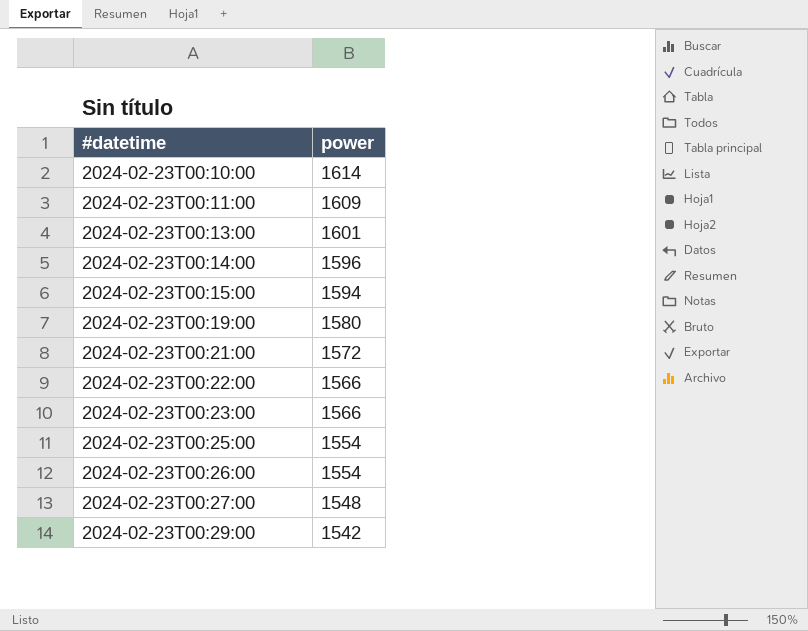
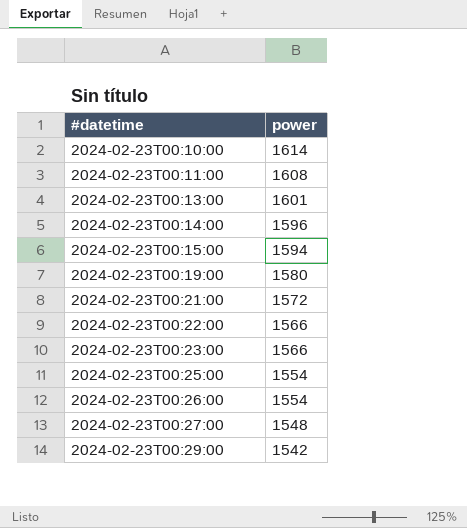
2024-02-23T00:11:00 | power: 1609 -> 1608

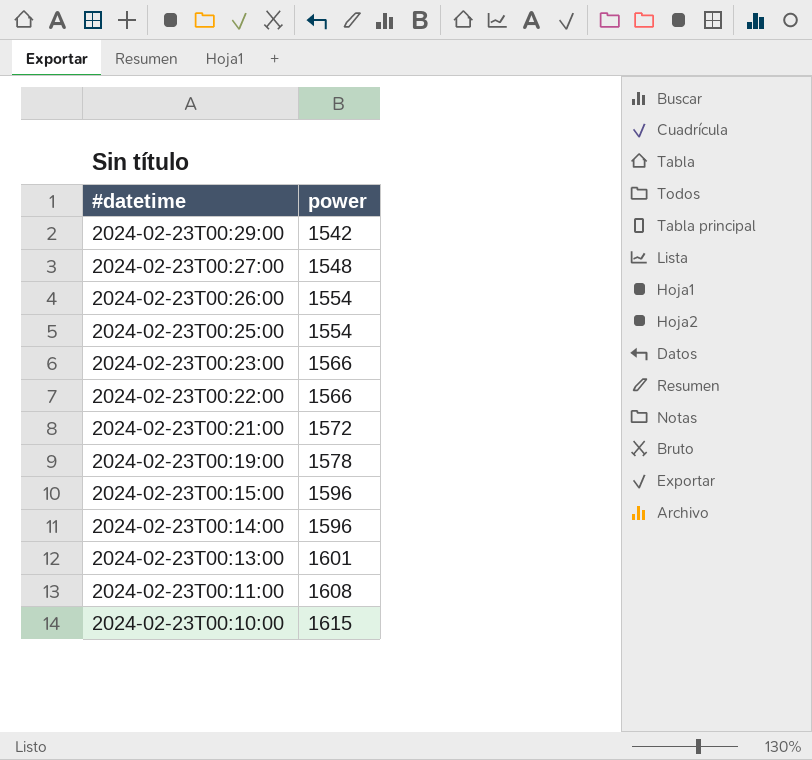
row order: #datetime ascending -> #datetime descending
2024-02-23T00:19:00 | power: 1580 -> 1578
2024-02-23T00:15:00 | power: 1594 -> 1596
2024-02-23T00:10:00 | power: 1614 -> 1615

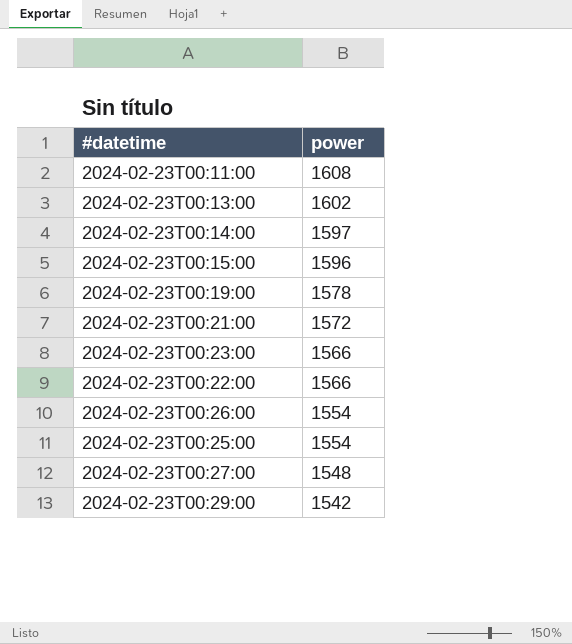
row order: #datetime descending -> power descending
row 2024-02-23T00:10:00: 1615 -> none
2024-02-23T00:13:00 | power: 1601 -> 1602
2024-02-23T00:14:00 | power: 1596 -> 1597

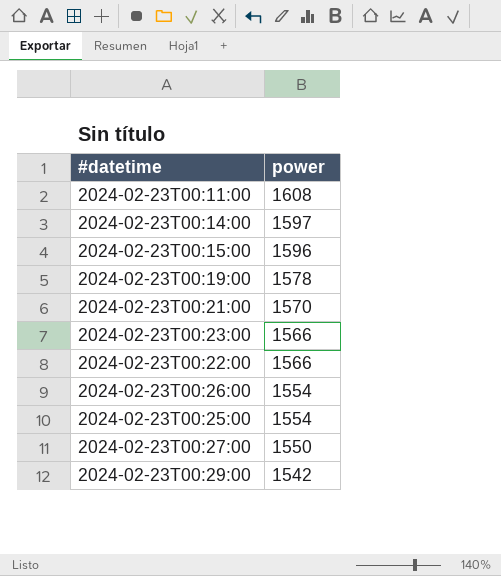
row 2024-02-23T00:13:00: 1602 -> none
2024-02-23T00:21:00 | power: 1572 -> 1570
2024-02-23T00:27:00 | power: 1548 -> 1550

